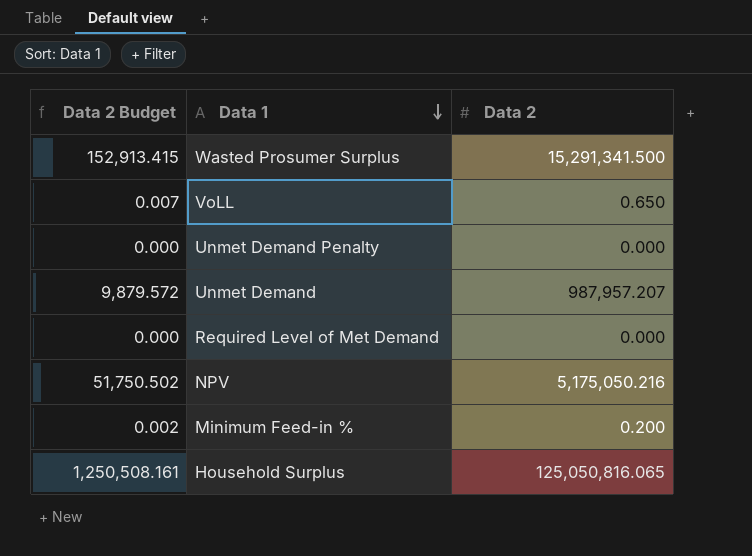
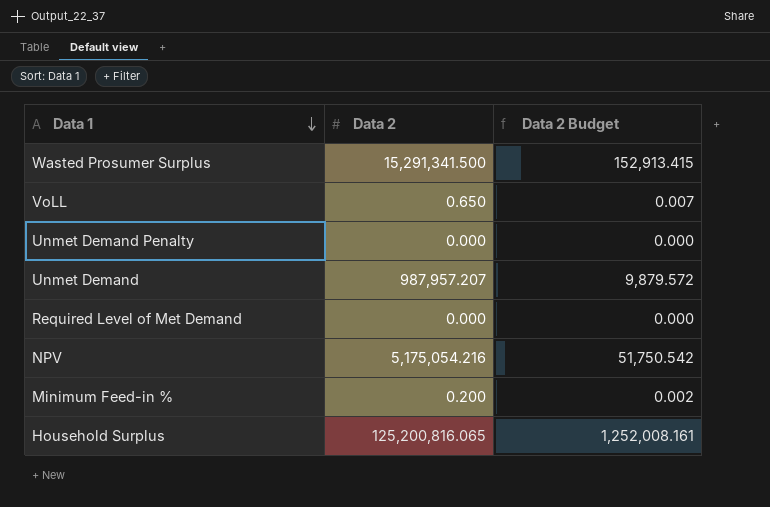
column Data 2 Budget | position: 1 -> 3
NPV | Data 2: 5,175,050.216 -> 5,175,054.216
NPV | Data 2 Budget: 51,750.502 -> 51,750.542
Household Surplus | Data 2: 125,050,816.065 -> 125,200,816.065
Household Surplus | Data 2 Budget: 1,250,508.161 -> 1,252,008.161

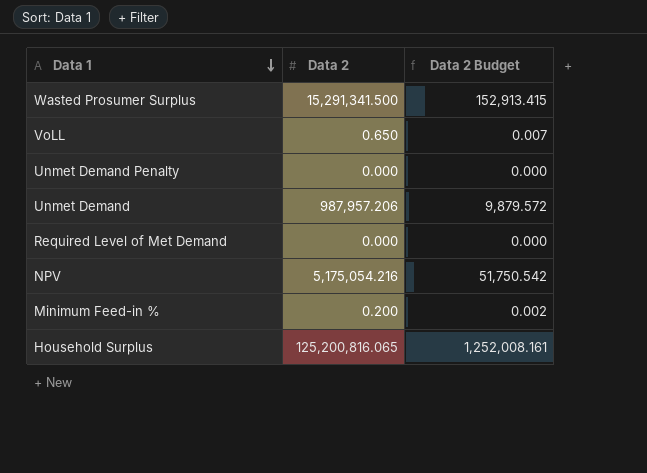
Unmet Demand | Data 2: 987,957.207 -> 987,957.206

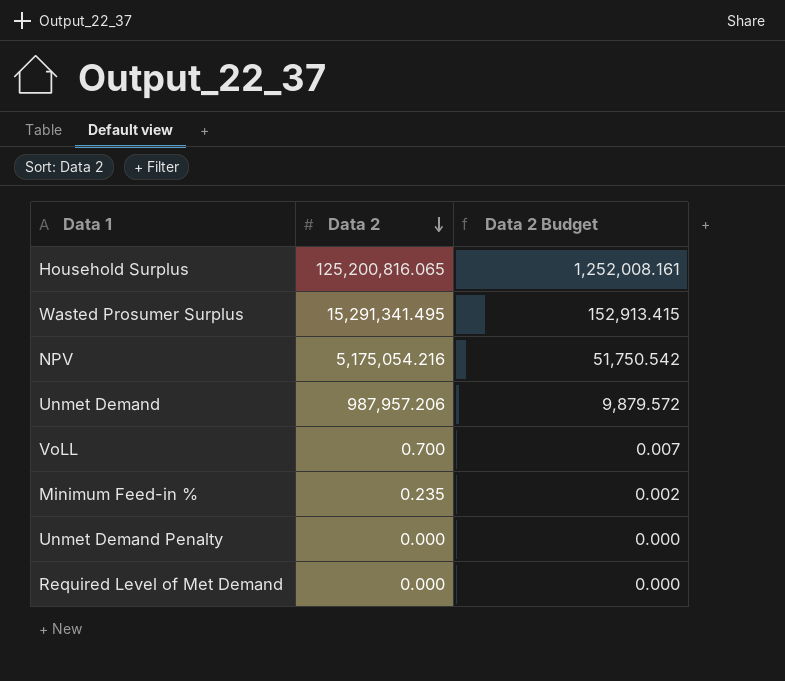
row order: Data 1 descending -> Data 2 descending
Wasted Prosumer Surplus | Data 2: 15,291,341.500 -> 15,291,341.495
VoLL | Data 2: 0.650 -> 0.700
Minimum Feed-in % | Data 2: 0.200 -> 0.235

